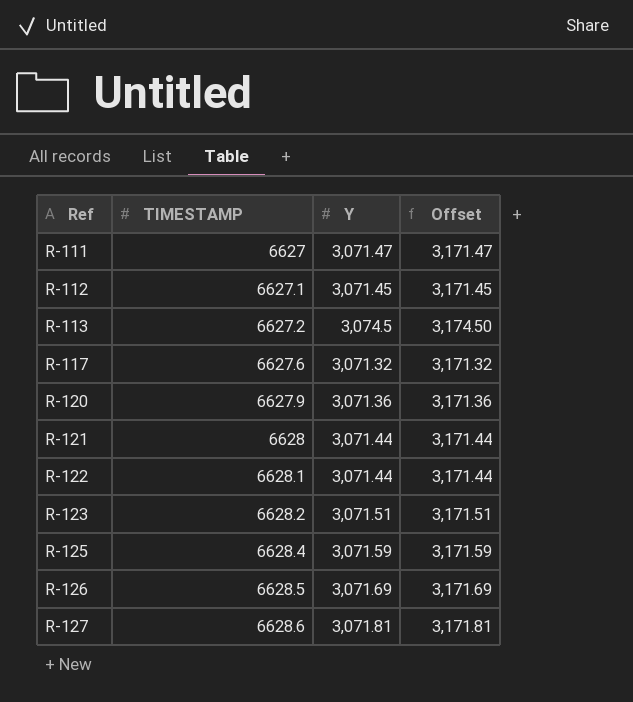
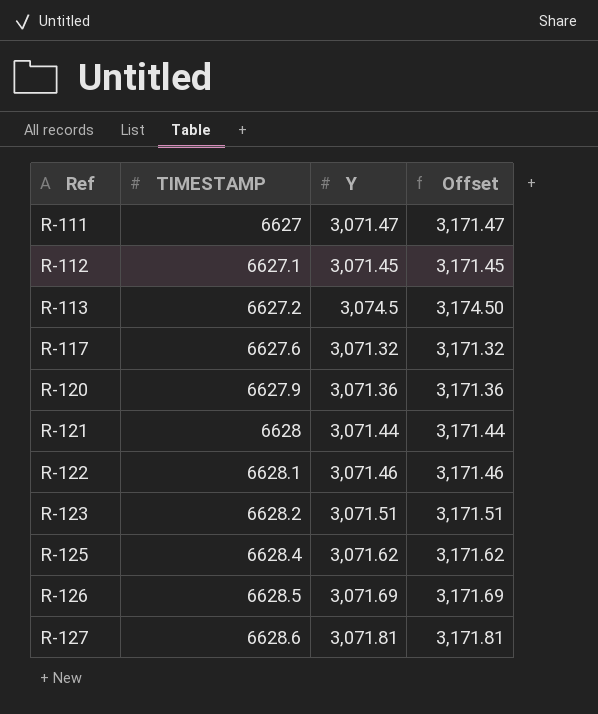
R-122 | Y: 3,071.44 -> 3,071.46
R-122 | Offset: 3,171.44 -> 3,171.46
R-125 | Y: 3,071.59 -> 3,071.62
R-125 | Offset: 3,171.59 -> 3,171.62

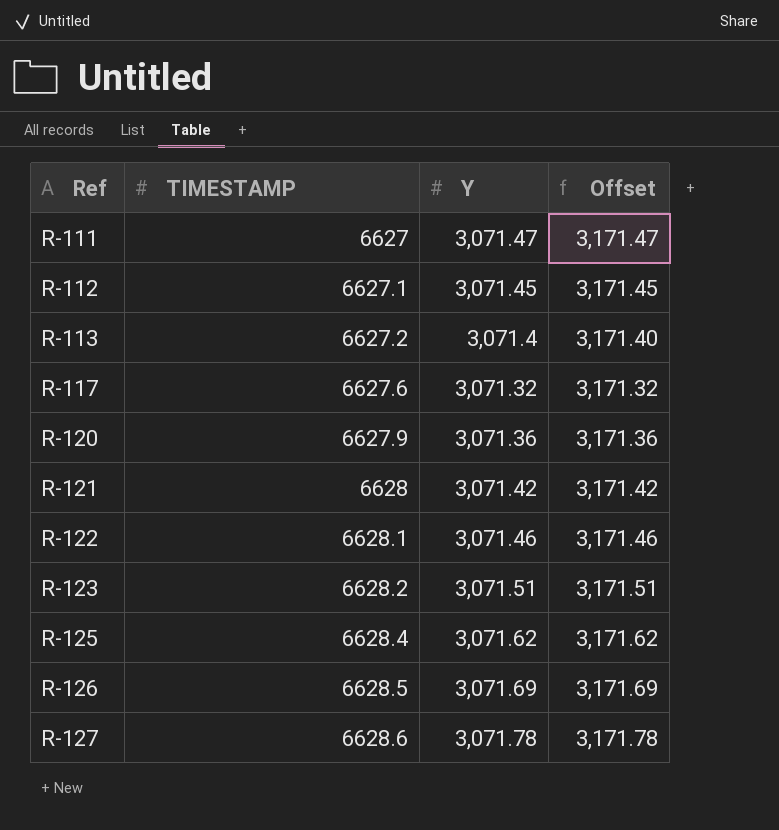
R-113 | Y: 3,074.5 -> 3,071.4
R-113 | Offset: 3,174.50 -> 3,171.40
R-121 | Y: 3,071.44 -> 3,071.42
R-121 | Offset: 3,171.44 -> 3,171.42
R-127 | Y: 3,071.81 -> 3,071.78
R-127 | Offset: 3,171.81 -> 3,171.78

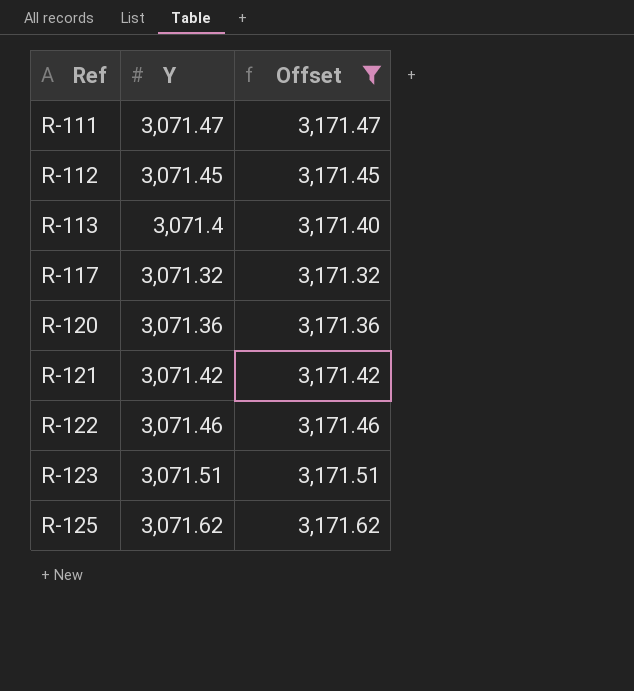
filter: none -> Offset <= 3,171.62
column TIMESTAMP | position: 2 -> none

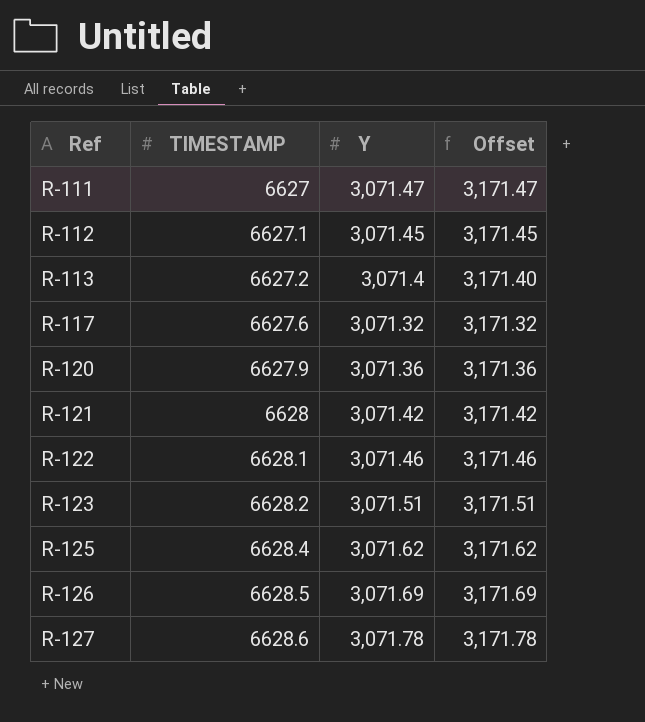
filter: Offset <= 3,171.62 -> none
column TIMESTAMP | position: none -> 2

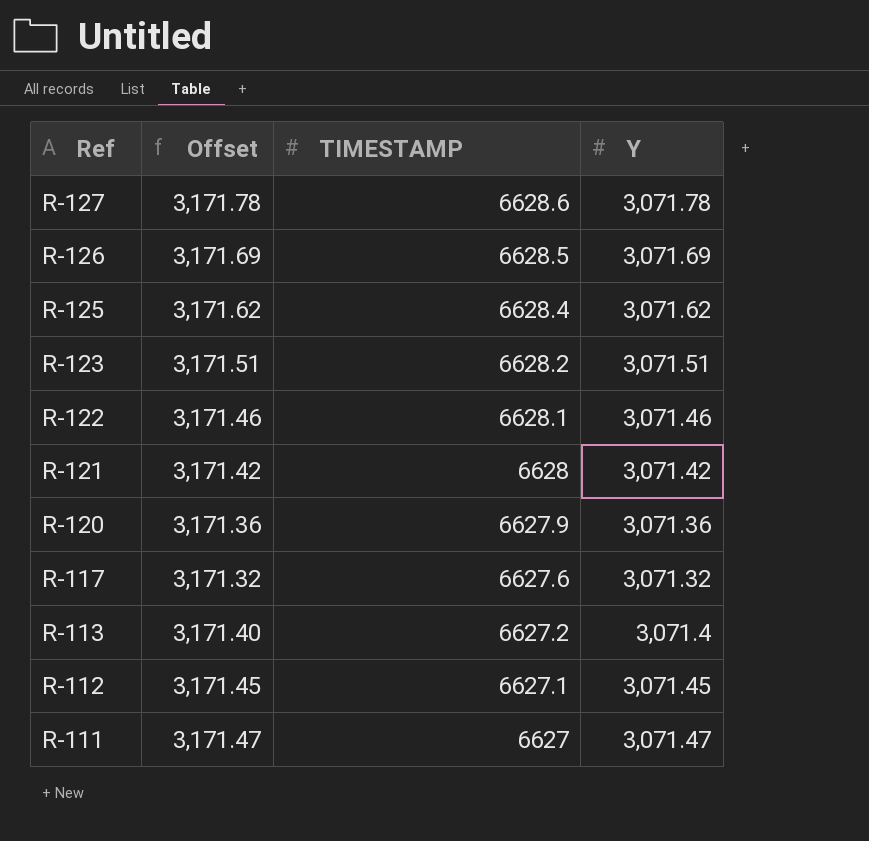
row order: Ref ascending -> Ref descending
column Offset | position: 4 -> 2

